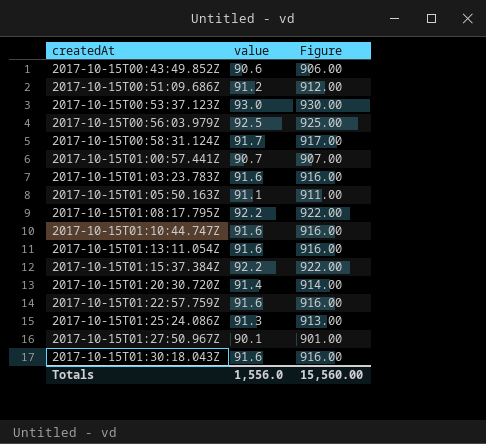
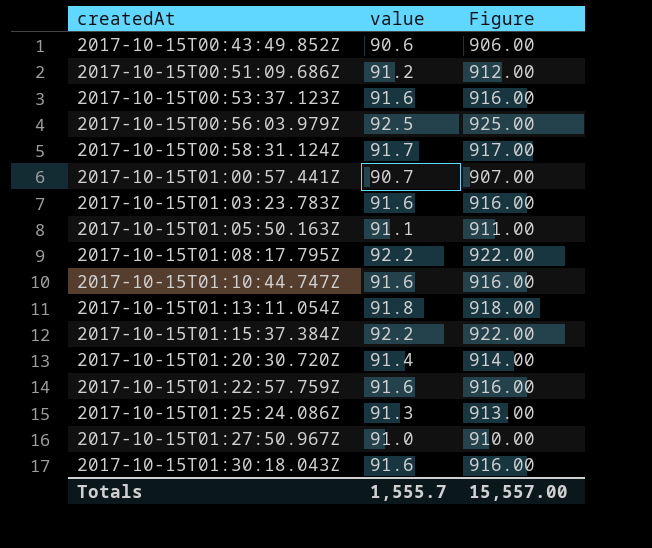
2017-10-15T00:53:37.123Z | value: 93.0 -> 91.6
2017-10-15T00:53:37.123Z | Figure: 930.00 -> 916.00
2017-10-15T01:13:11.054Z | value: 91.6 -> 91.8
2017-10-15T01:13:11.054Z | Figure: 916.00 -> 918.00
2017-10-15T01:27:50.967Z | value: 90.1 -> 91.0
2017-10-15T01:27:50.967Z | Figure: 901.00 -> 910.00
Totals | value: 1,556.0 -> 1,555.7
Totals | Figure: 15,560.00 -> 15,557.00

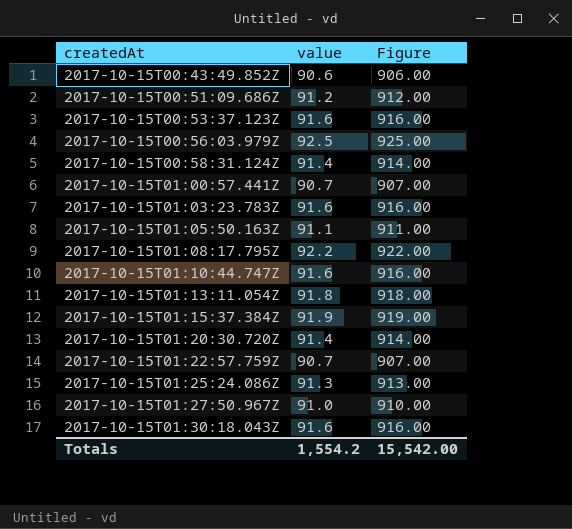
2017-10-15T00:58:31.124Z | value: 91.7 -> 91.4
2017-10-15T00:58:31.124Z | Figure: 917.00 -> 914.00
2017-10-15T01:15:37.384Z | value: 92.2 -> 91.9
2017-10-15T01:15:37.384Z | Figure: 922.00 -> 919.00
2017-10-15T01:22:57.759Z | value: 91.6 -> 90.7
2017-10-15T01:22:57.759Z | Figure: 916.00 -> 907.00
Totals | value: 1,555.7 -> 1,554.2
Totals | Figure: 15,557.00 -> 15,542.00

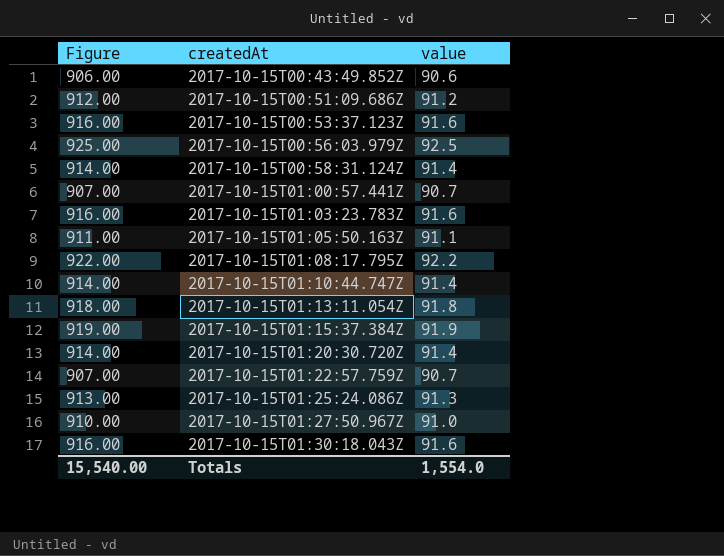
column Figure | position: 3 -> 1
2017-10-15T01:10:44.747Z | Figure: 916.00 -> 914.00
2017-10-15T01:10:44.747Z | value: 91.6 -> 91.4
Totals | Figure: 15,542.00 -> 15,540.00
Totals | value: 1,554.2 -> 1,554.0

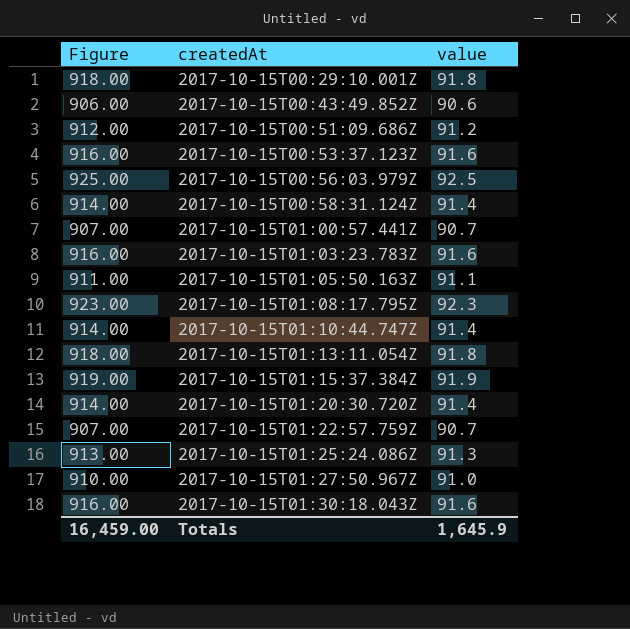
row 2017-10-15T00:29:10.001Z: none -> 918.00 | 91.8
2017-10-15T01:08:17.795Z | Figure: 922.00 -> 923.00
2017-10-15T01:08:17.795Z | value: 92.2 -> 92.3
Totals | Figure: 15,540.00 -> 16,459.00
Totals | value: 1,554.0 -> 1,645.9

